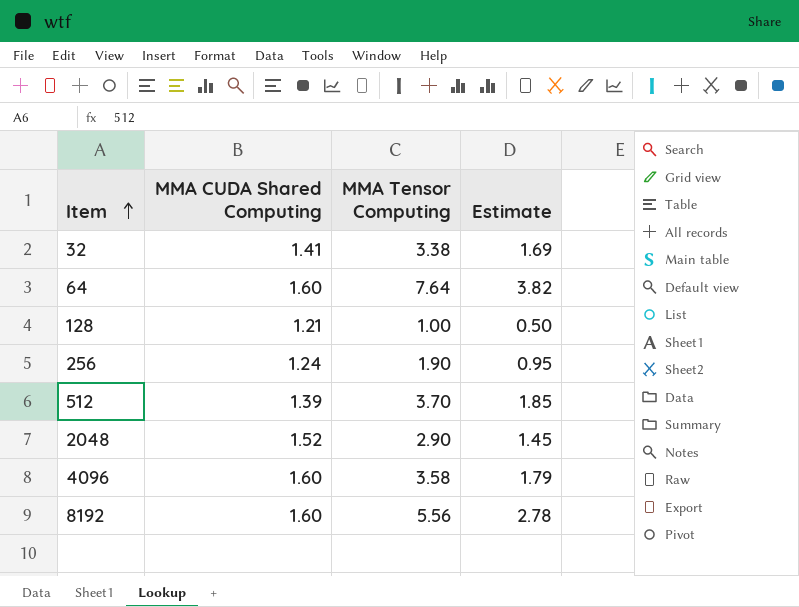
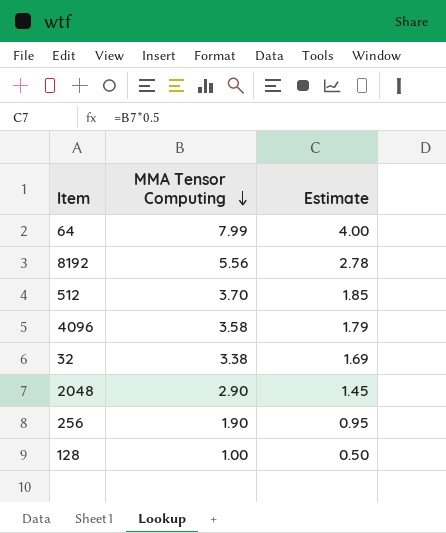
row order: Item ascending -> MMA Tensor Computing descending
column MMA CUDA Shared Computing | position: 2 -> none
64 | MMA Tensor Computing: 7.64 -> 7.99
64 | Estimate: 3.82 -> 4.00

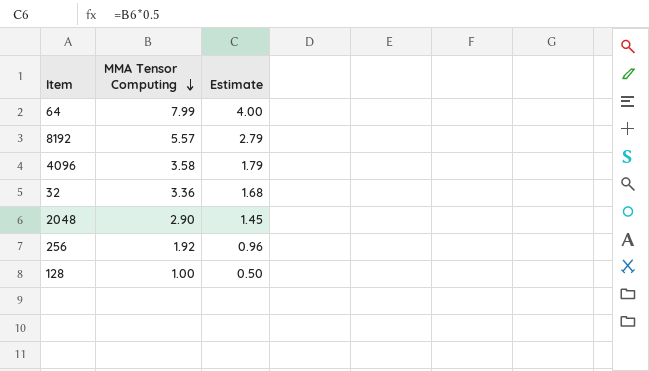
row 512: 3.70 | 1.85 -> none
8192 | MMA Tensor Computing: 5.56 -> 5.57
8192 | Estimate: 2.78 -> 2.79
32 | MMA Tensor Computing: 3.38 -> 3.36
32 | Estimate: 1.69 -> 1.68
256 | MMA Tensor Computing: 1.90 -> 1.92
256 | Estimate: 0.95 -> 0.96

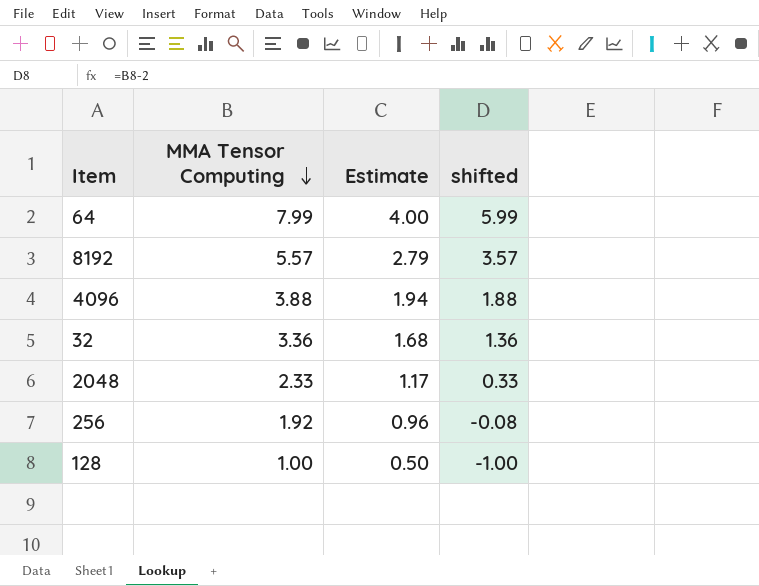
column shifted | formula: none -> [MMA Tensor Computing] - 2
4096 | MMA Tensor Computing: 3.58 -> 3.88
4096 | Estimate: 1.79 -> 1.94
2048 | MMA Tensor Computing: 2.90 -> 2.33
2048 | Estimate: 1.45 -> 1.17

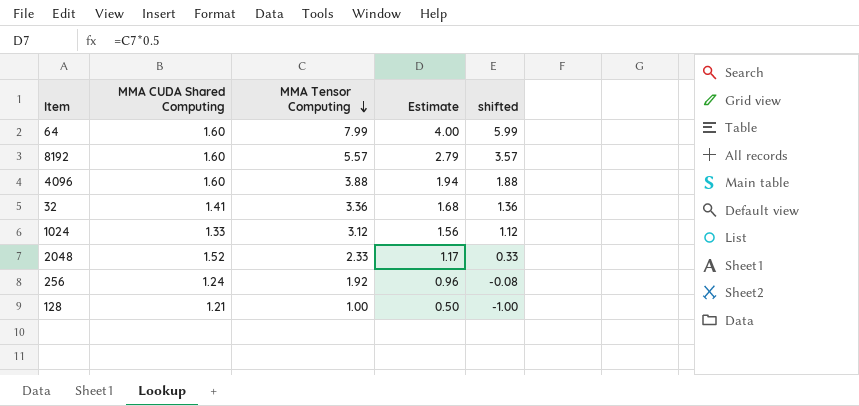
column MMA CUDA Shared Computing | position: none -> 2
row 1024: none -> 1.33 | 3.12 | 1.56 | 1.12

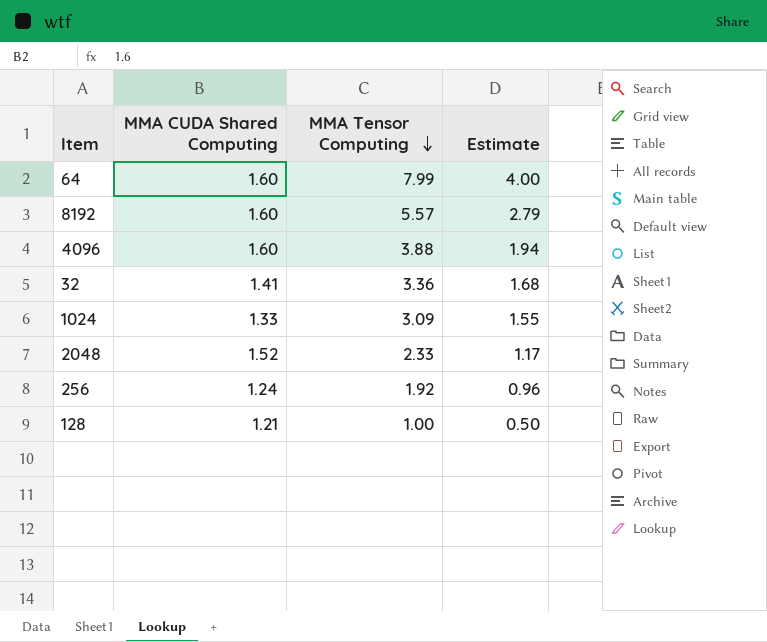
column shifted | formula: [MMA Tensor Computing] - 2 -> none
1024 | MMA Tensor Computing: 3.12 -> 3.09
1024 | Estimate: 1.56 -> 1.55

